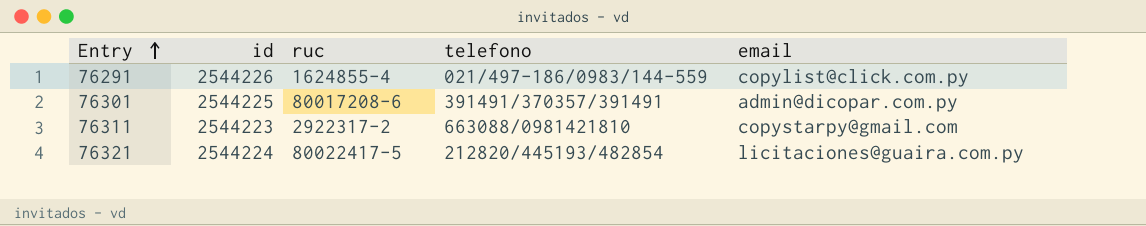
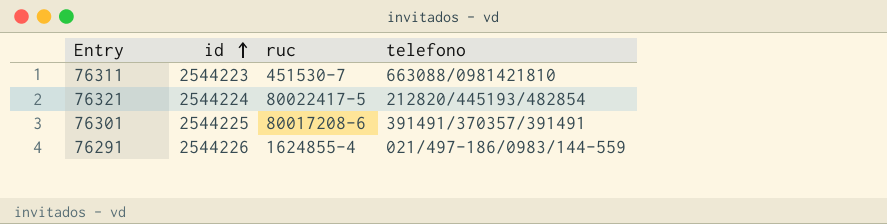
row order: Entry ascending -> id ascending
column email | position: 5 -> none
76311 | ruc: 2922317-2 -> 451530-7

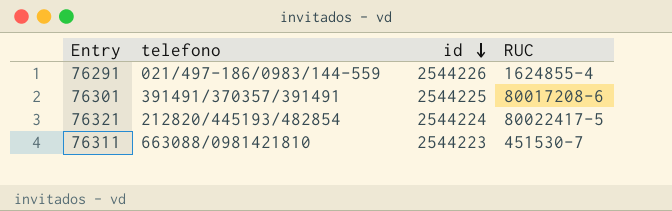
row order: id ascending -> id descending
column telefono | position: 4 -> 2
column name: ruc -> RUC

